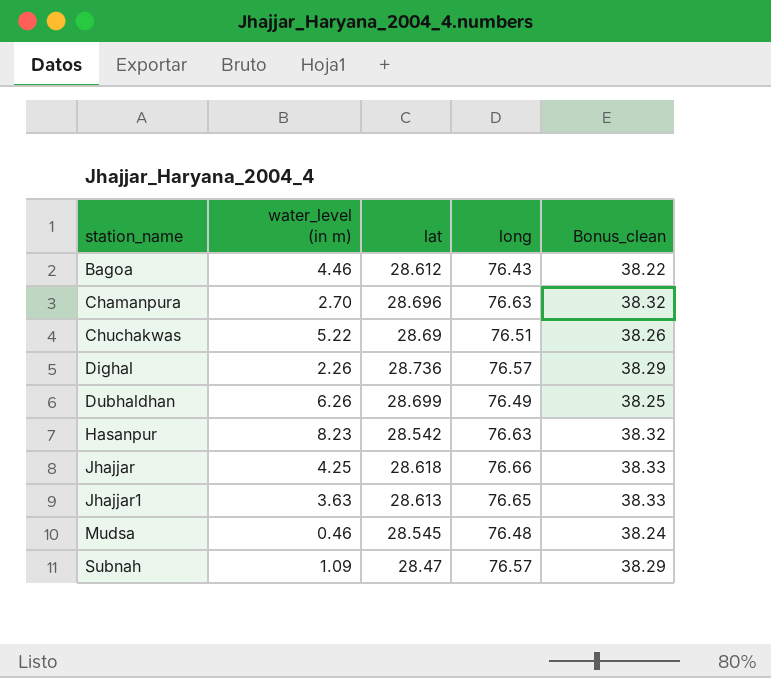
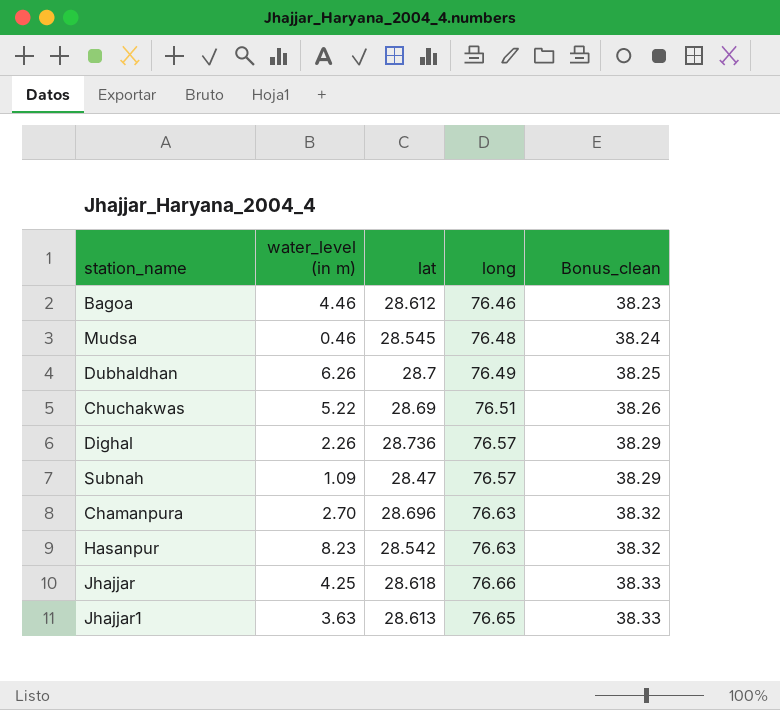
row order: station_name ascending -> Bonus_clean ascending
Bagoa | long: 76.43 -> 76.46
Bagoa | Bonus_clean: 38.22 -> 38.23
Dubhaldhan | lat: 28.699 -> 28.7

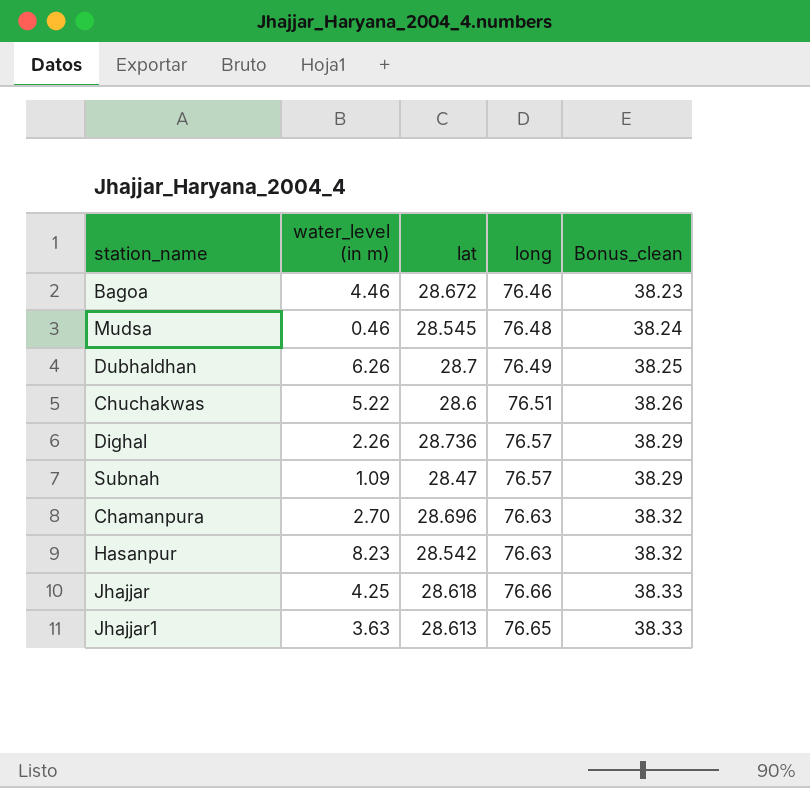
Bagoa | lat: 28.612 -> 28.672
Chuchakwas | lat: 28.69 -> 28.6

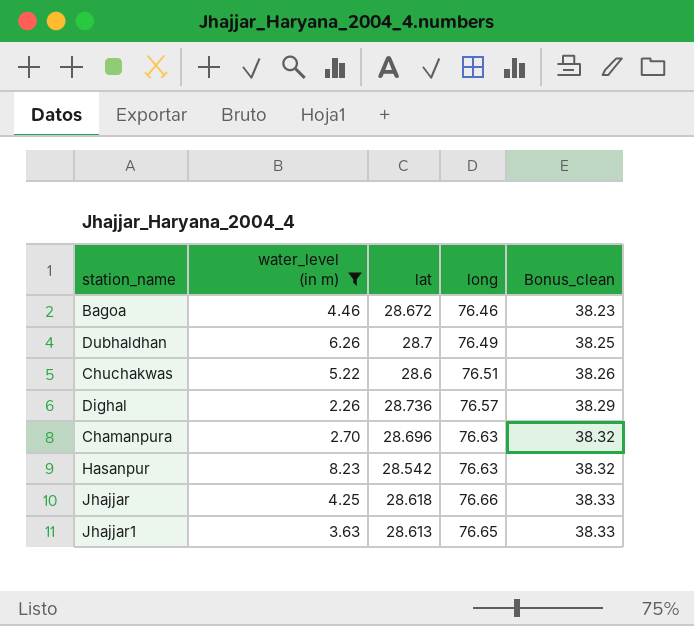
filter: none -> water_level (in m) >= 2.26

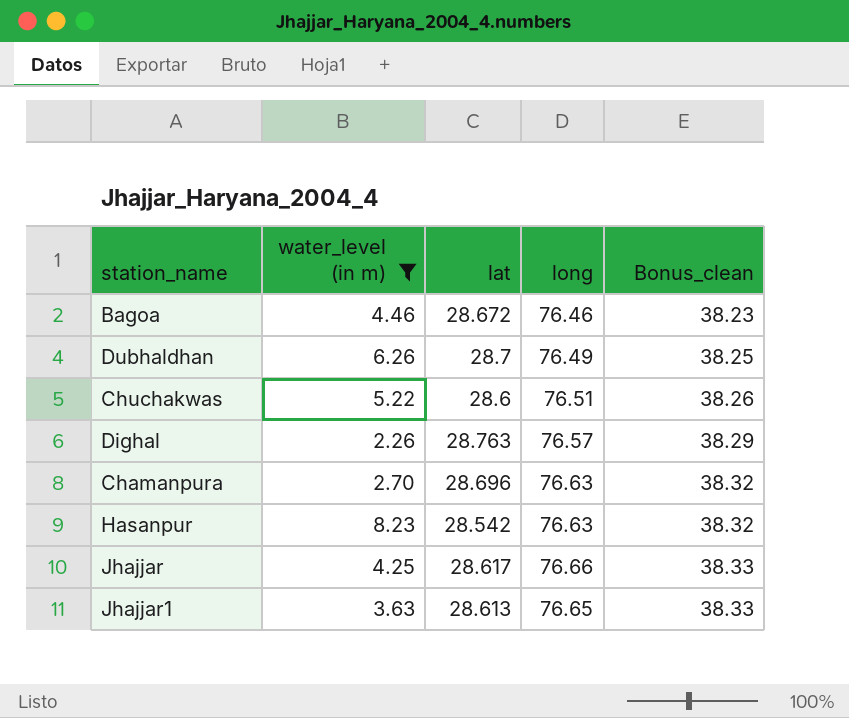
Dighal | lat: 28.736 -> 28.763
Jhajjar | lat: 28.618 -> 28.617

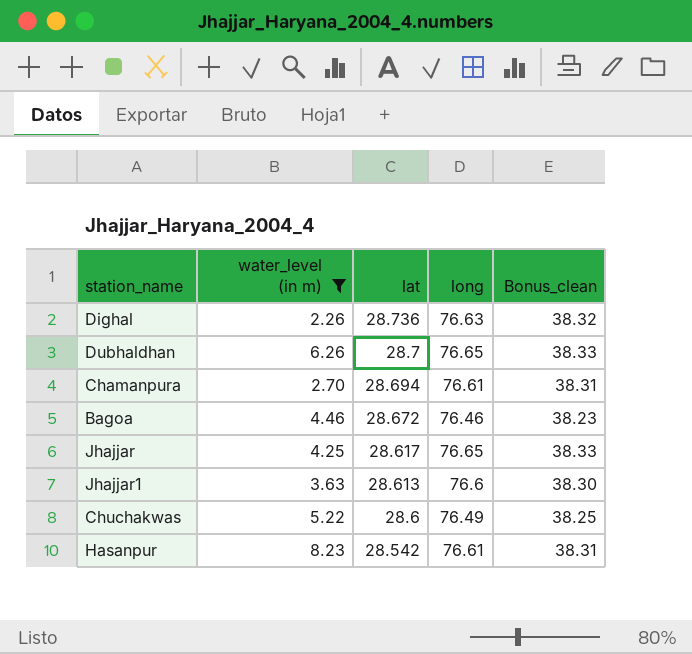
row order: Bonus_clean ascending -> lat descending
Dighal | lat: 28.763 -> 28.736
Dighal | long: 76.57 -> 76.63
Dighal | Bonus_clean: 38.29 -> 38.32
Dubhaldhan | long: 76.49 -> 76.65
Dubhaldhan | Bonus_clean: 38.25 -> 38.33
Chamanpura | lat: 28.696 -> 28.694
Chamanpura | long: 76.63 -> 76.61
Chamanpura | Bonus_clean: 38.32 -> 38.31
Jhajjar | long: 76.66 -> 76.65
Jhajjar1 | long: 76.65 -> 76.6
Jhajjar1 | Bonus_clean: 38.33 -> 38.30
Chuchakwas | long: 76.51 -> 76.49
Chuchakwas | Bonus_clean: 38.26 -> 38.25
Hasanpur | long: 76.63 -> 76.61
Hasanpur | Bonus_clean: 38.32 -> 38.31

